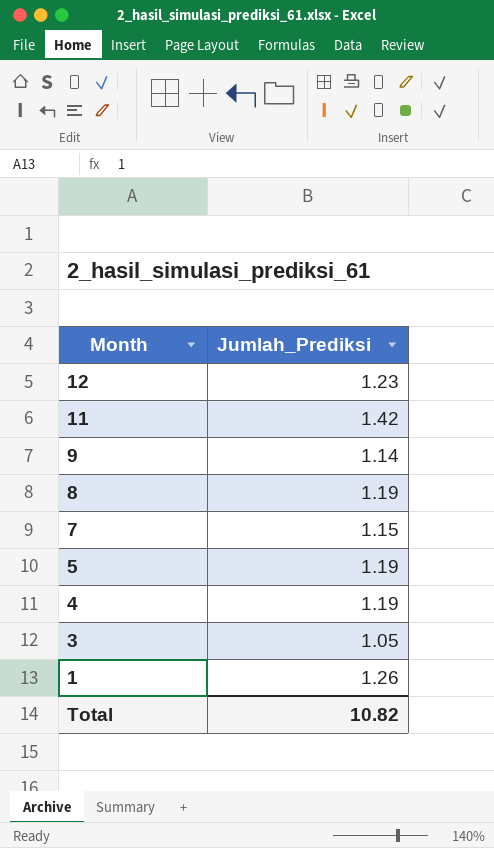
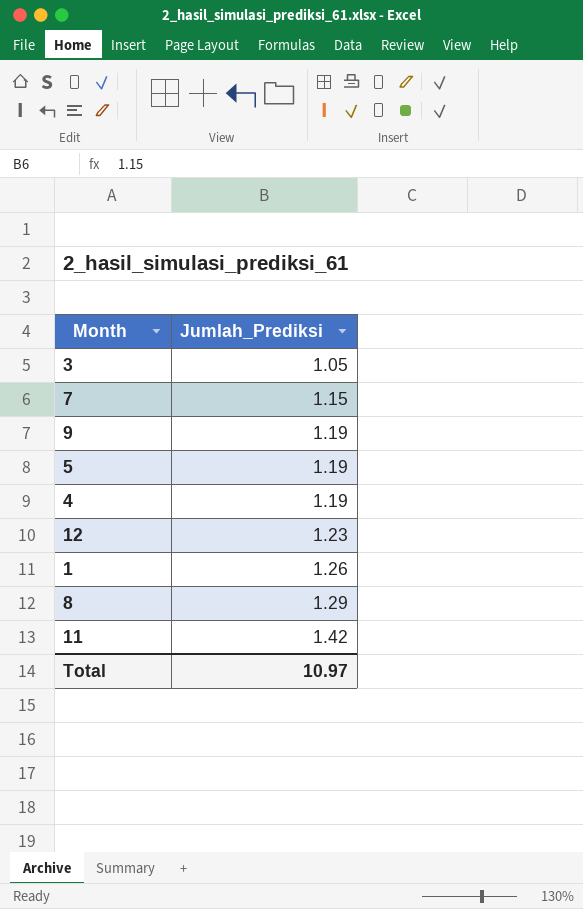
row order: Month descending -> Jumlah_Prediksi ascending
9 | Jumlah_Prediksi: 1.14 -> 1.19
8 | Jumlah_Prediksi: 1.19 -> 1.29
Total | Jumlah_Prediksi: 10.82 -> 10.97

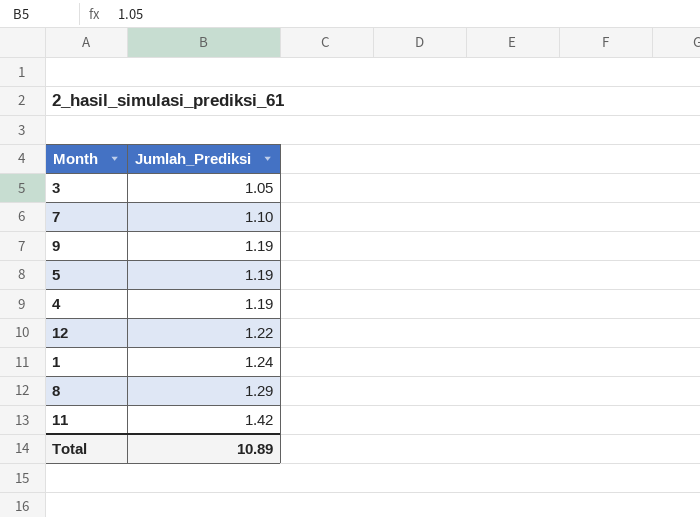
7 | Jumlah_Prediksi: 1.15 -> 1.10
12 | Jumlah_Prediksi: 1.23 -> 1.22
1 | Jumlah_Prediksi: 1.26 -> 1.24
Total | Jumlah_Prediksi: 10.97 -> 10.89

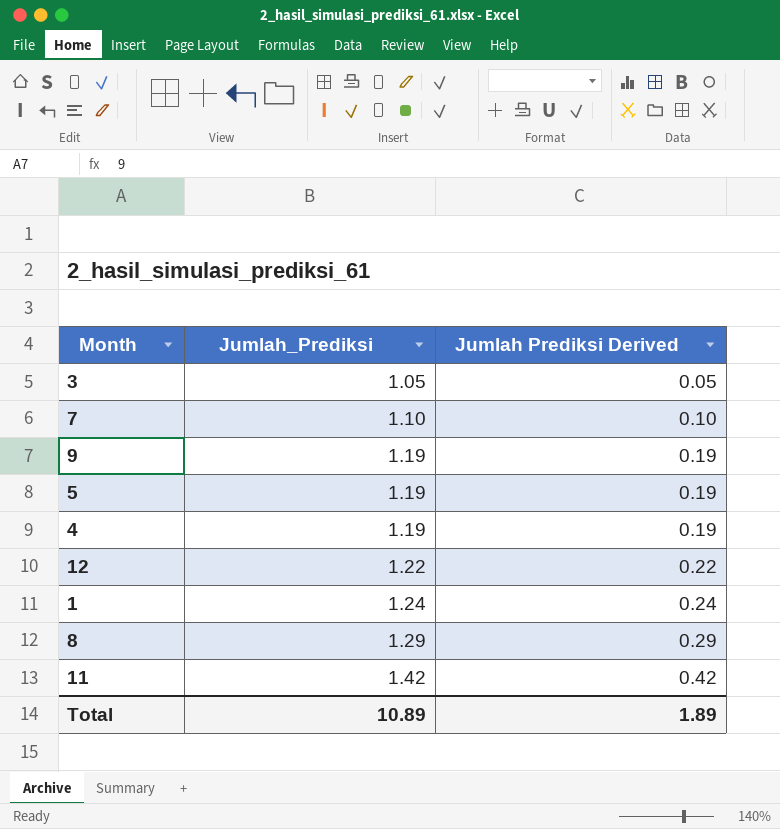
column Jumlah Prediksi Derived | formula: none -> [Jumlah_Prediksi] - 1

